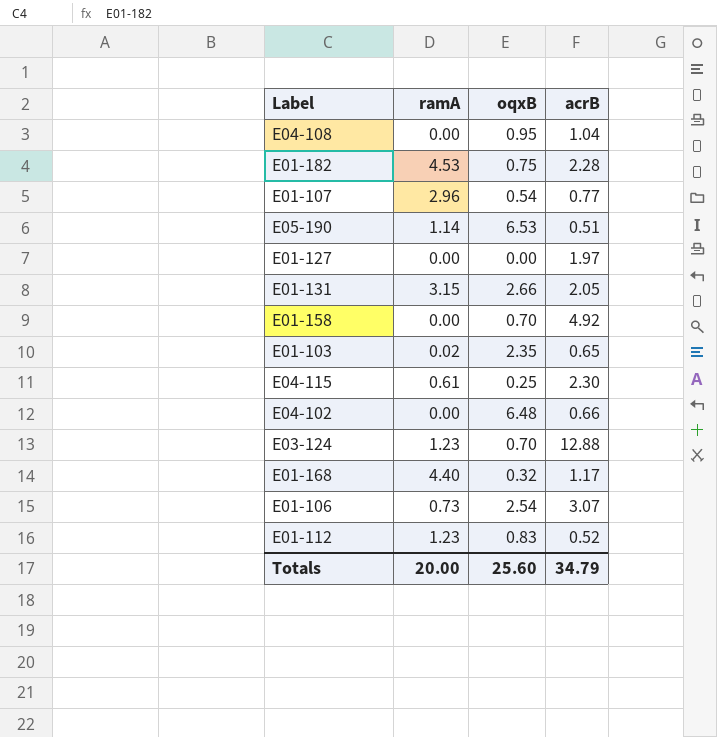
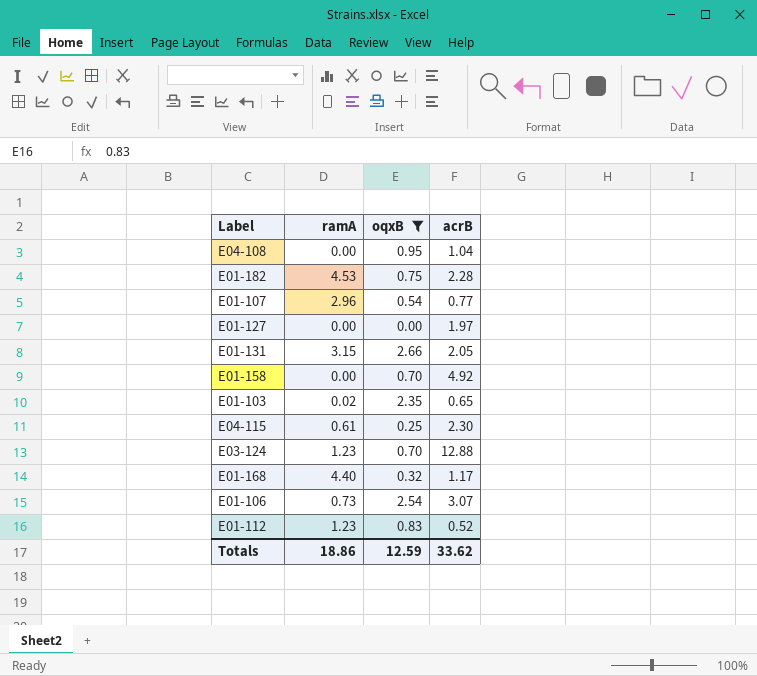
filter: none -> oqxB <= 2.66
Totals | ramA: 20.00 -> 18.86
Totals | oqxB: 25.60 -> 12.59
Totals | acrB: 34.79 -> 33.62

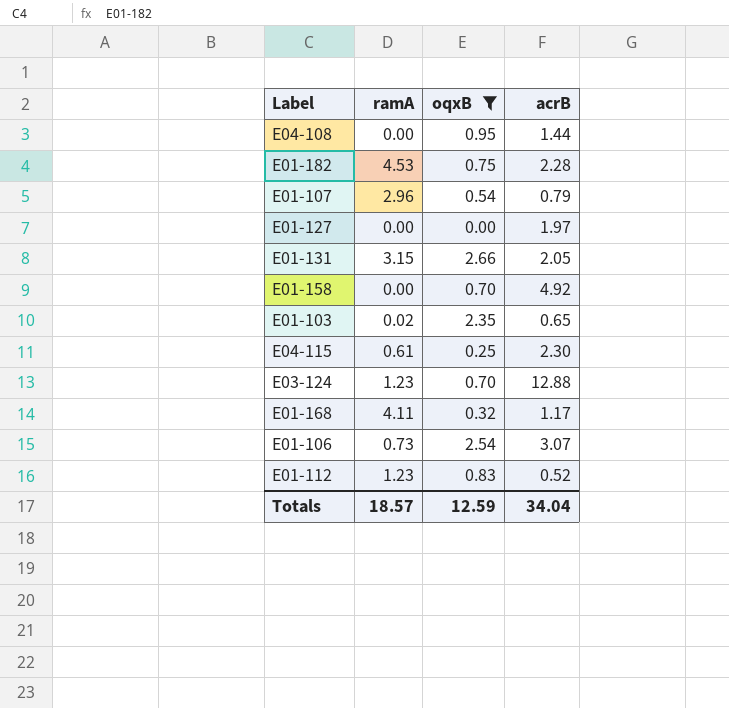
E04-108 | acrB: 1.04 -> 1.44
E01-107 | acrB: 0.77 -> 0.79
E01-168 | ramA: 4.40 -> 4.11
Totals | ramA: 18.86 -> 18.57
Totals | acrB: 33.62 -> 34.04

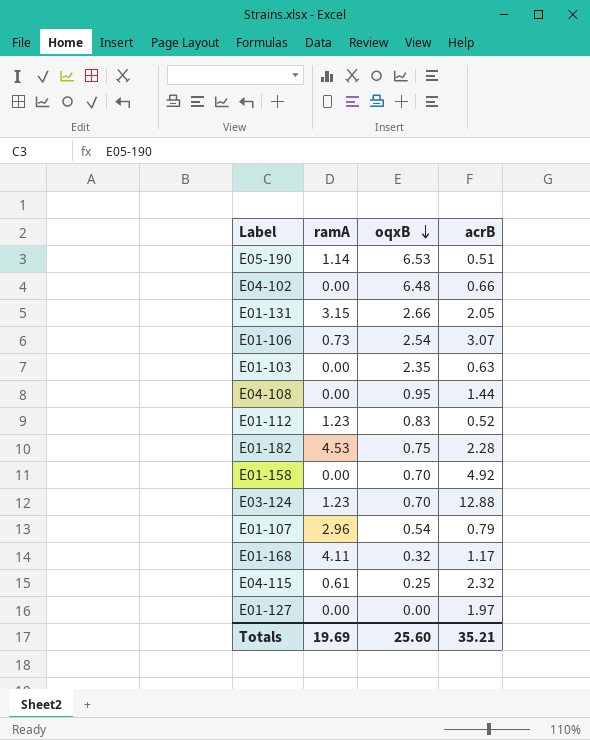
filter: oqxB <= 2.66 -> none
row order: none -> oqxB descending
E01-103 | ramA: 0.02 -> 0.00
E01-103 | acrB: 0.65 -> 0.63
E04-115 | acrB: 2.30 -> 2.32
Totals | ramA: 18.57 -> 19.69
Totals | oqxB: 12.59 -> 25.60
Totals | acrB: 34.04 -> 35.21

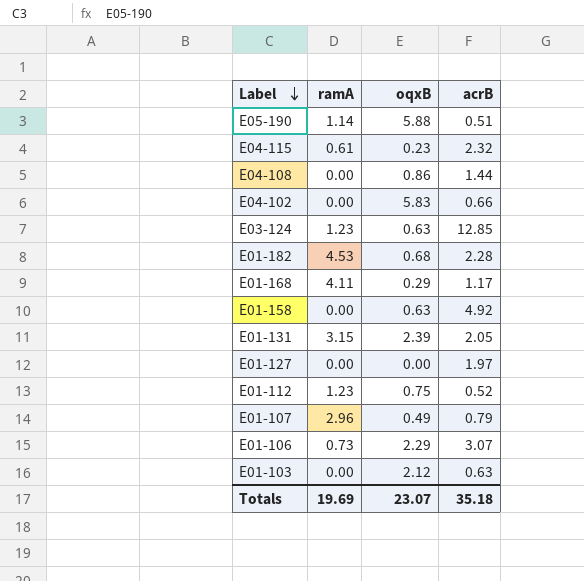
row order: oqxB descending -> Label descending
E05-190 | oqxB: 6.53 -> 5.88
E04-115 | oqxB: 0.25 -> 0.23
E04-108 | oqxB: 0.95 -> 0.86
E04-102 | oqxB: 6.48 -> 5.83
E03-124 | oqxB: 0.70 -> 0.63
E03-124 | acrB: 12.88 -> 12.85
E01-182 | oqxB: 0.75 -> 0.68
E01-168 | oqxB: 0.32 -> 0.29
E01-158 | oqxB: 0.70 -> 0.63
E01-131 | oqxB: 2.66 -> 2.39
E01-112 | oqxB: 0.83 -> 0.75
E01-107 | oqxB: 0.54 -> 0.49
E01-106 | oqxB: 2.54 -> 2.29
E01-103 | oqxB: 2.35 -> 2.12
Totals | oqxB: 25.60 -> 23.07
Totals | acrB: 35.21 -> 35.18

